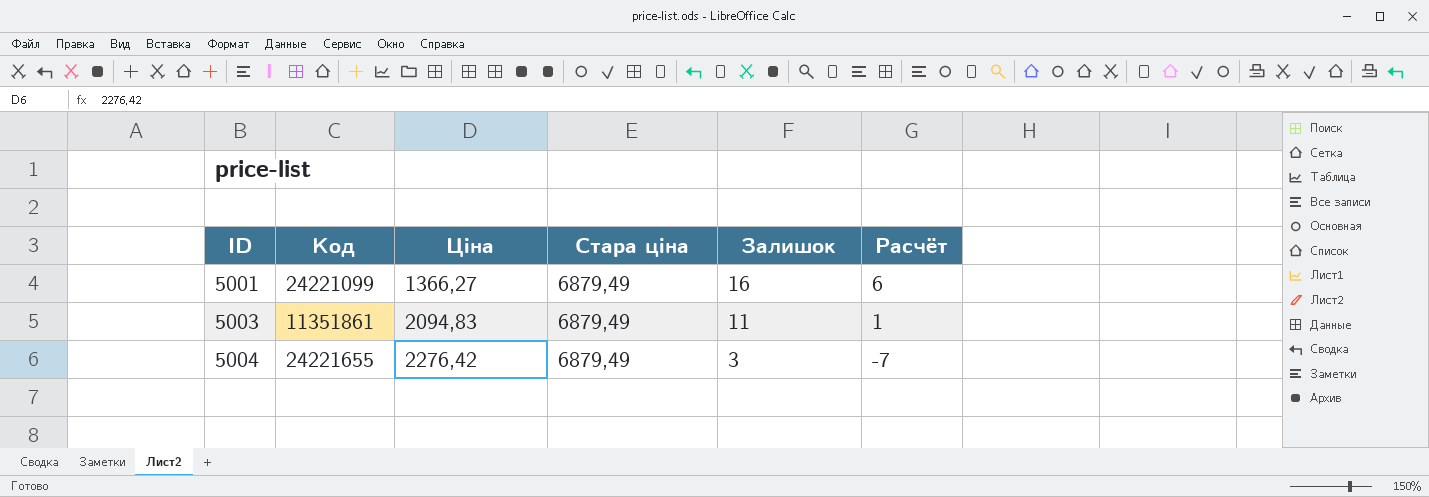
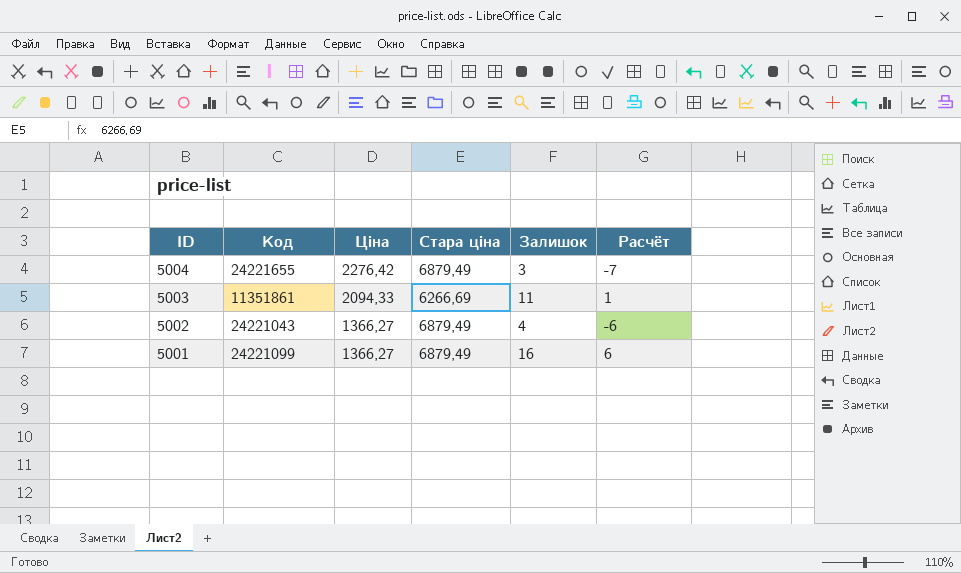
row order: ID ascending -> ID descending
5003 | Ціна: 2094,83 -> 2094,33
5003 | Стара ціна: 6879,49 -> 6266,69
row 5002: none -> 24221043 | 1366,27 | 6879,49 | 4 | -6

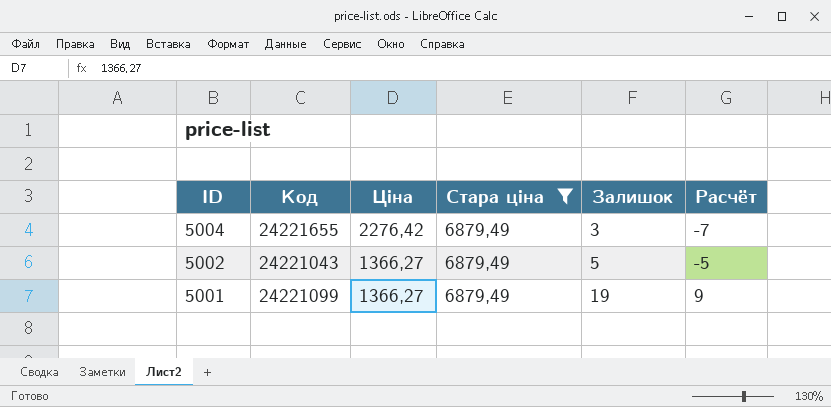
filter: none -> Стара ціна = 6879,49
5002 | Залишок: 4 -> 5
5002 | Расчёт: -6 -> -5
5001 | Залишок: 16 -> 19
5001 | Расчёт: 6 -> 9

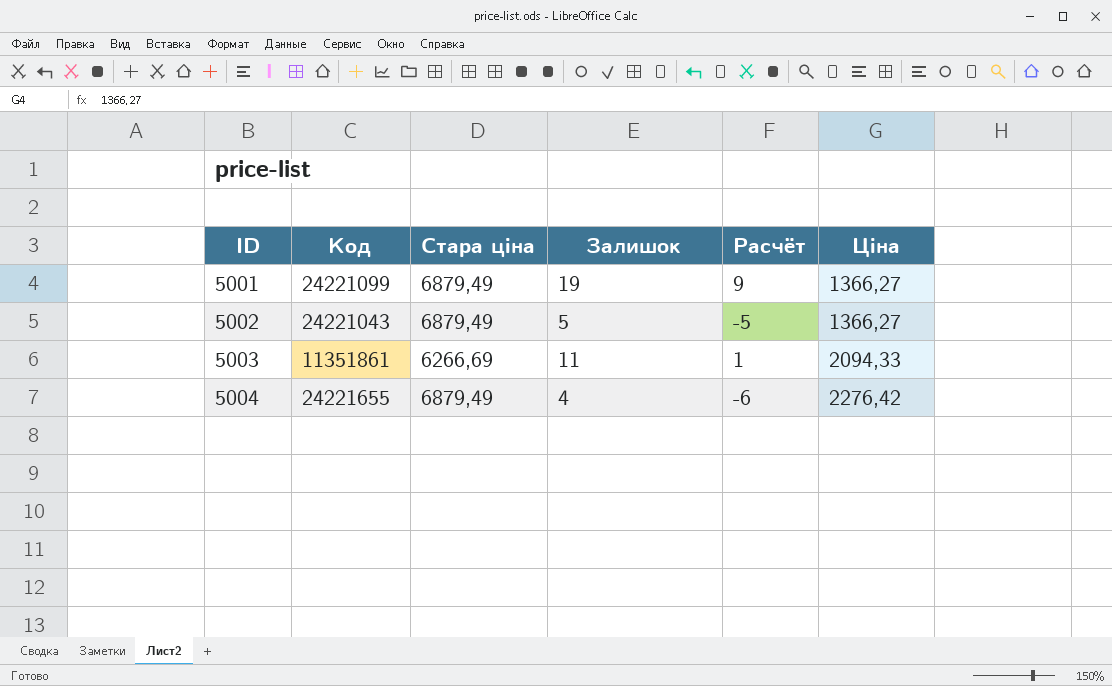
filter: Стара ціна = 6879,49 -> none
row order: ID descending -> ID ascending
column Ціна | position: 3 -> 6
5004 | Залишок: 3 -> 4
5004 | Расчёт: -7 -> -6

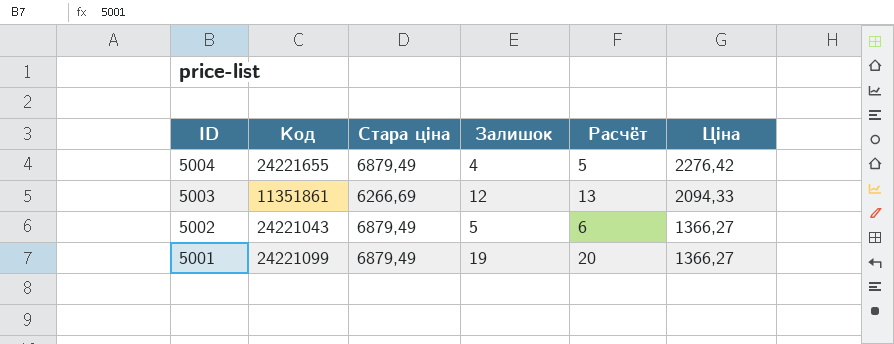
row order: ID ascending -> ID descending
column Расчёт | formula: [Залишок] - 10 -> [Залишок] + 1
5003 | Залишок: 11 -> 12

